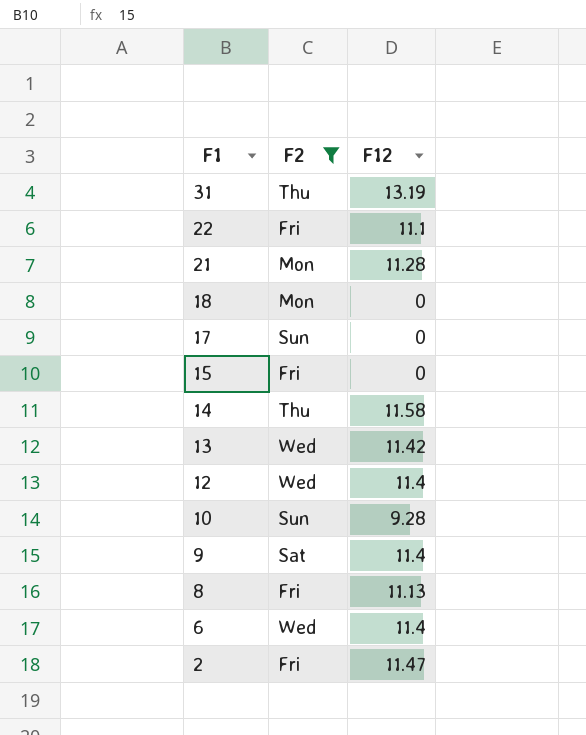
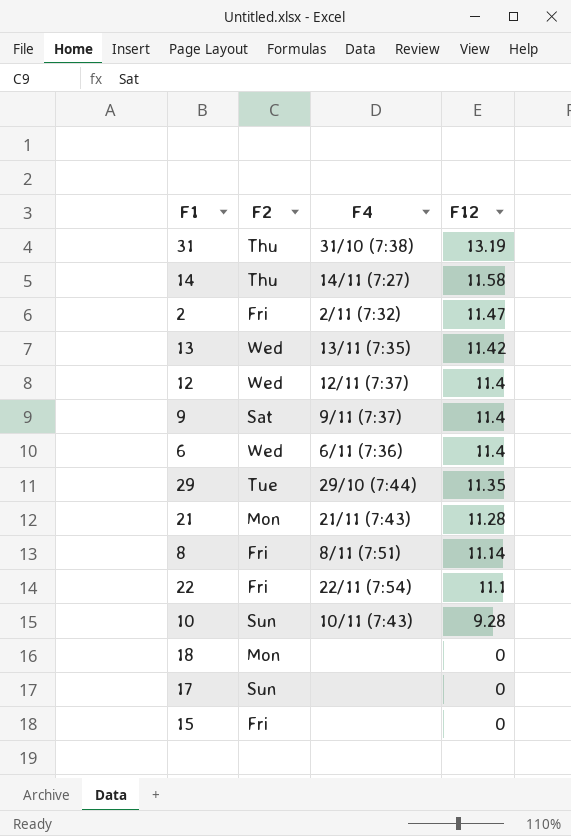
filter: F2 != Tue -> none
row order: F1 descending -> F12 descending
column F4 | position: none -> 3
8 | F12: 11.13 -> 11.14

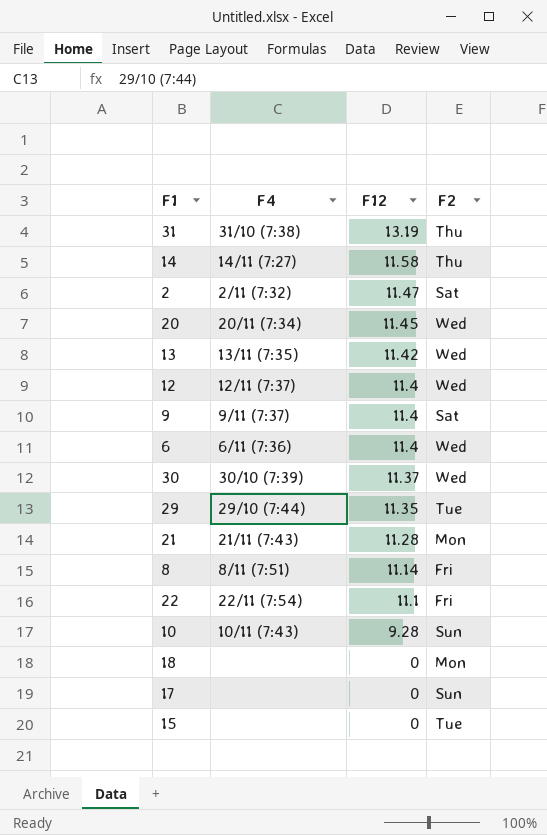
column F2 | position: 2 -> 4
2 | F2: Fri -> Sat
row 20: none -> 20/11 (7:34) | 11.45 | Wed
row 30: none -> 30/10 (7:39) | 11.37 | Wed
15 | F2: Fri -> Tue

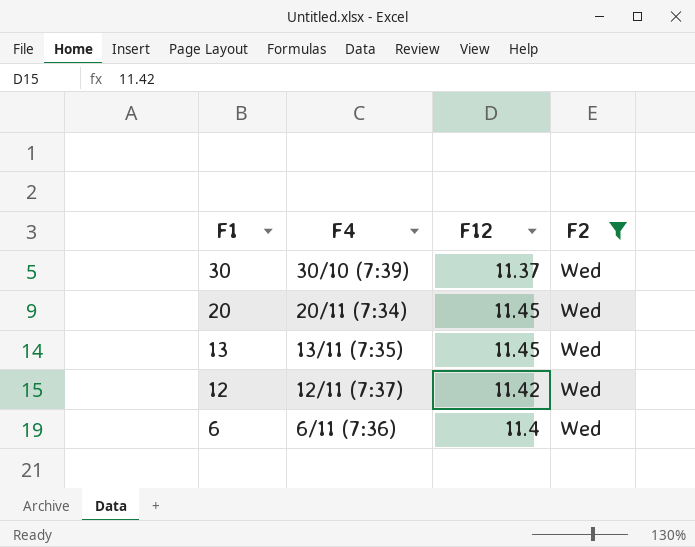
filter: none -> F2 = Wed
row order: F12 descending -> F1 descending
13 | F12: 11.42 -> 11.45
12 | F12: 11.4 -> 11.42

